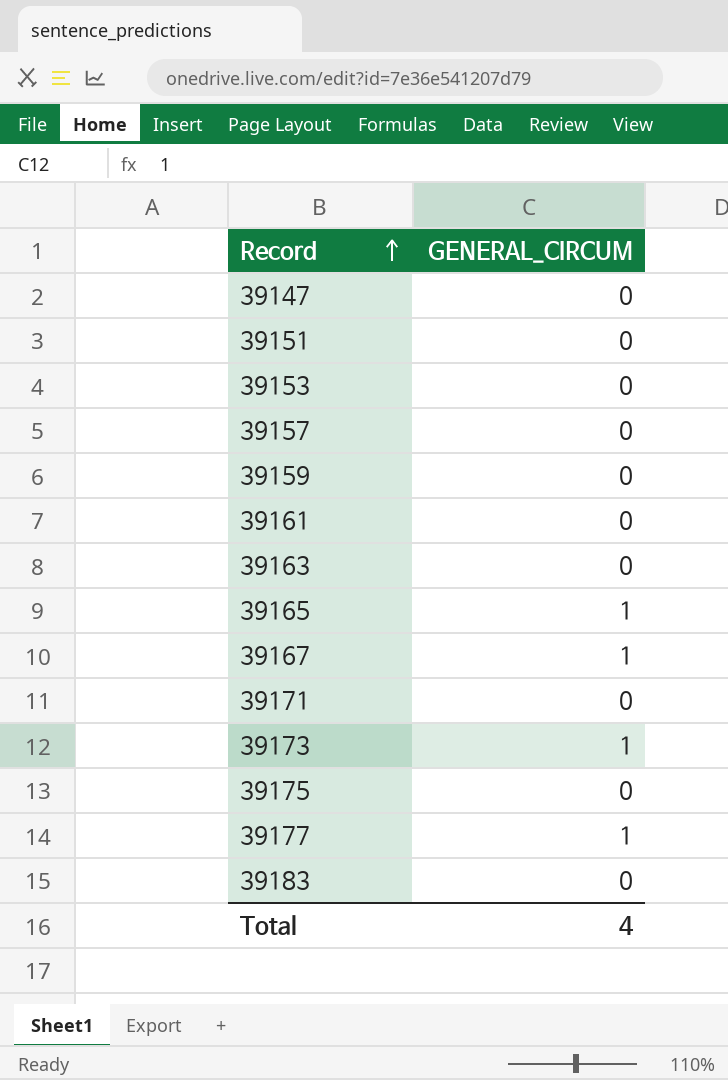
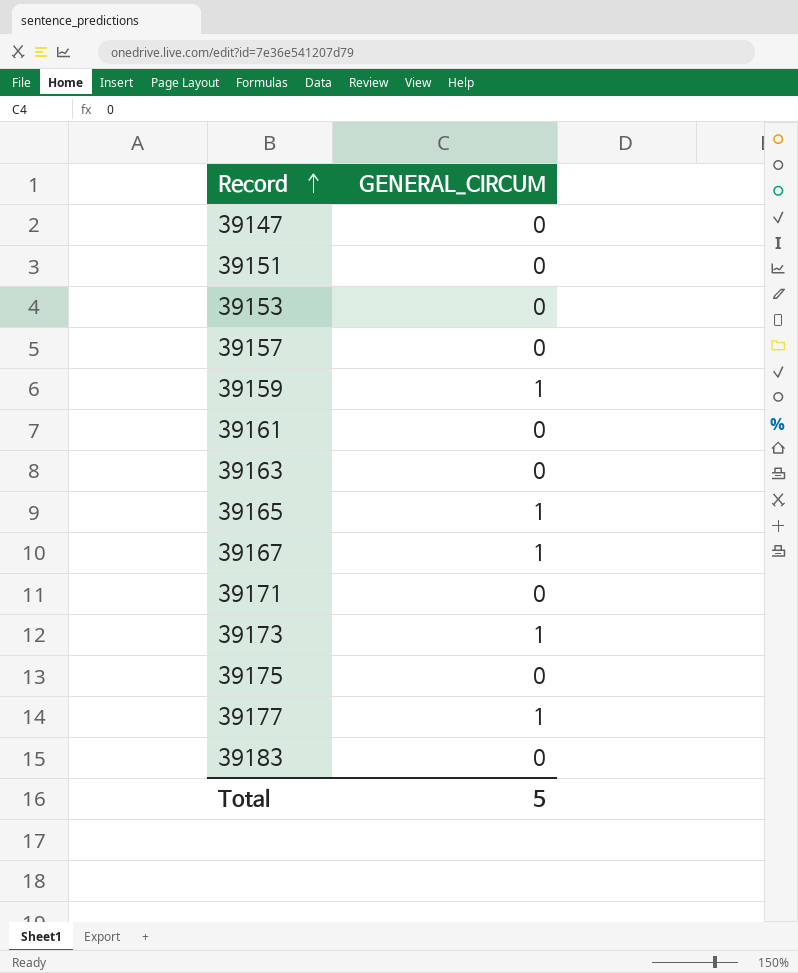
39159 | GENERAL_CIRCUM: 0 -> 1
Total | GENERAL_CIRCUM: 4 -> 5

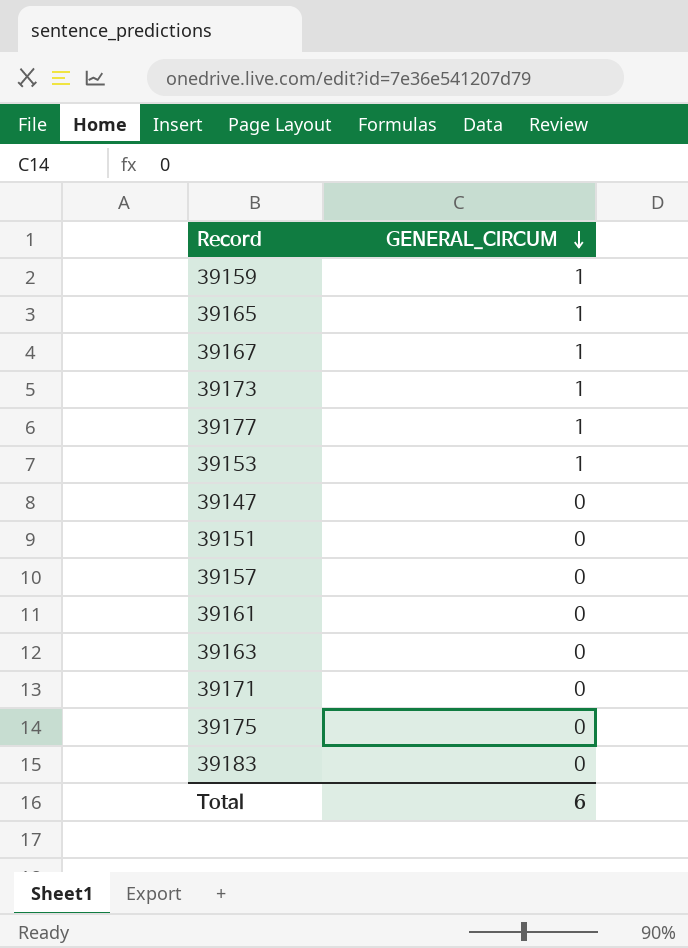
row order: Record ascending -> GENERAL_CIRCUM descending
39153 | GENERAL_CIRCUM: 0 -> 1
Total | GENERAL_CIRCUM: 5 -> 6

